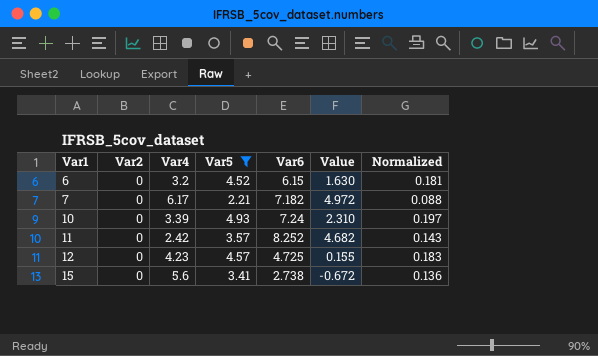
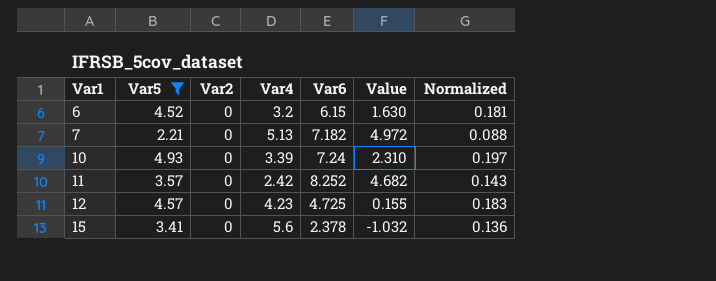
column Var5 | position: 4 -> 2
7 | Var4: 6.17 -> 5.13
15 | Var6: 2.738 -> 2.378
15 | Value: -0.672 -> -1.032

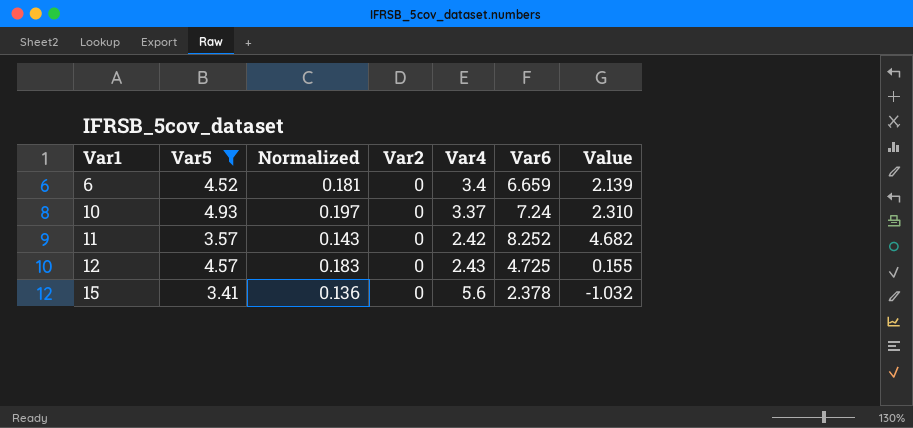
column Normalized | position: 7 -> 3
row 7: 2.21 | 0 | 5.13 | 7.182 | 4.972 | 0.088 -> none
6 | Var4: 3.2 -> 3.4
6 | Var6: 6.15 -> 6.659
6 | Value: 1.630 -> 2.139
10 | Var4: 3.39 -> 3.37
12 | Var4: 4.23 -> 2.43

